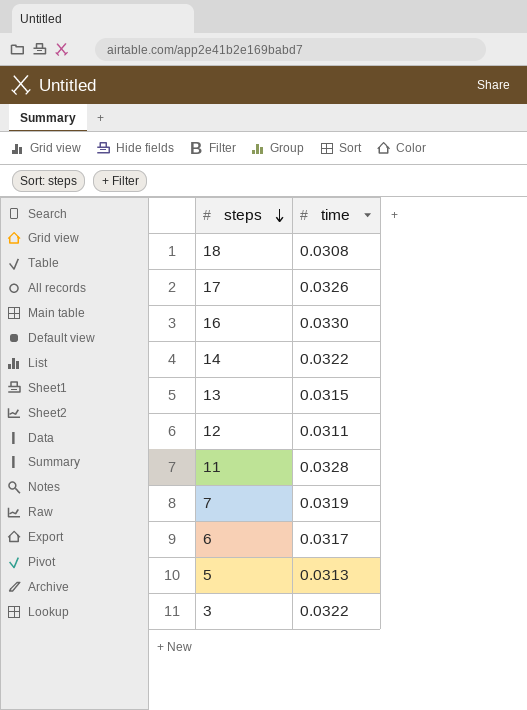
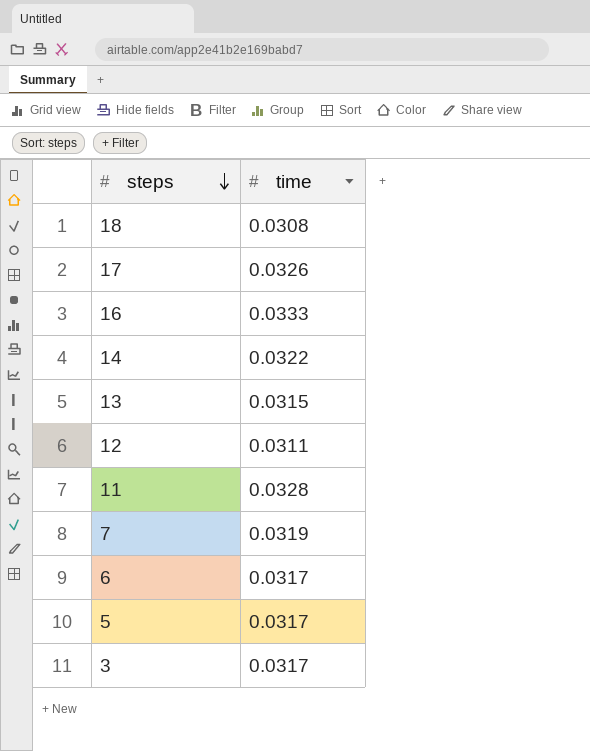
16 | time: 0.0330 -> 0.0333
5 | time: 0.0313 -> 0.0317
3 | time: 0.0322 -> 0.0317

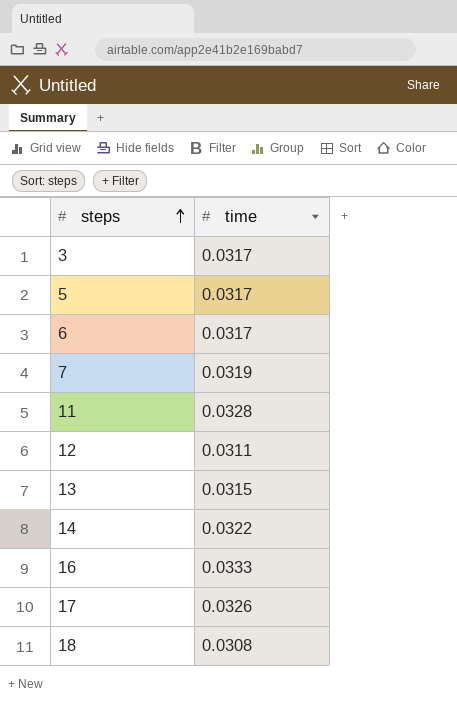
row order: steps descending -> steps ascending

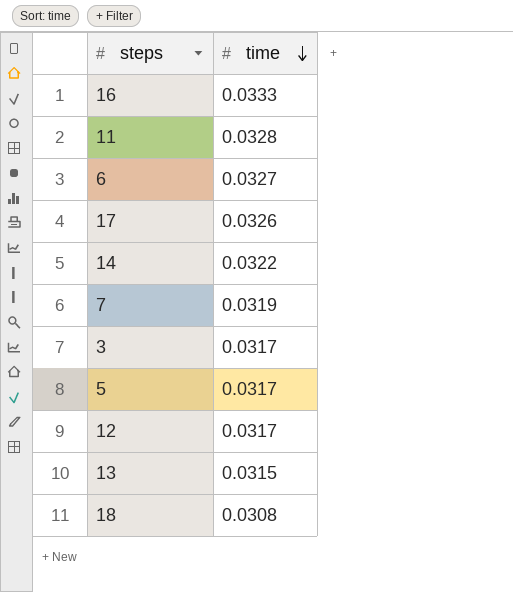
row order: steps ascending -> time descending
6 | time: 0.0317 -> 0.0327
12 | time: 0.0311 -> 0.0317

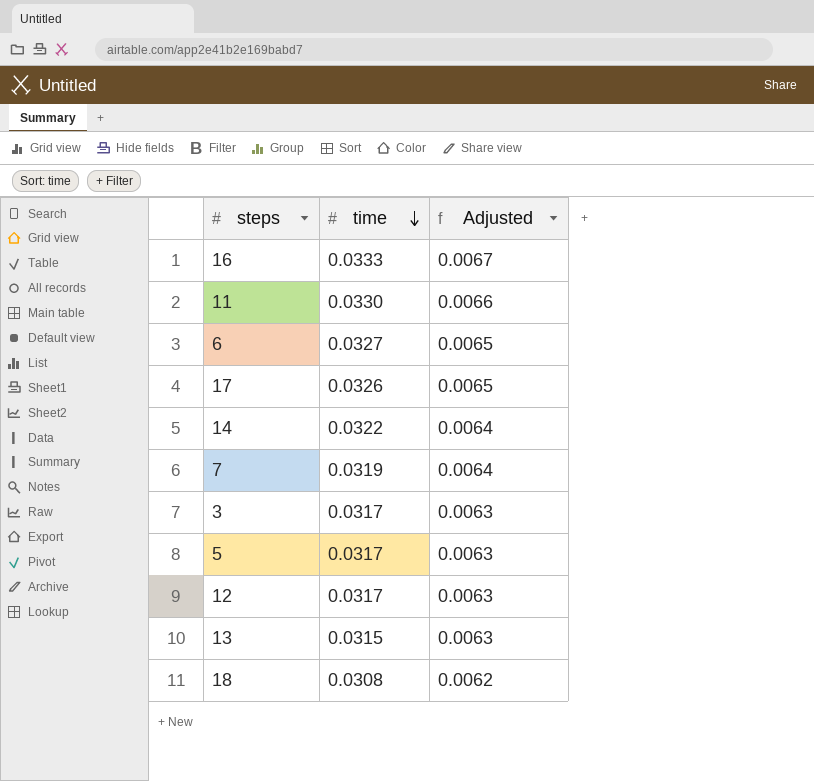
column Adjusted | formula: none -> [time] * 0.2
11 | time: 0.0328 -> 0.0330

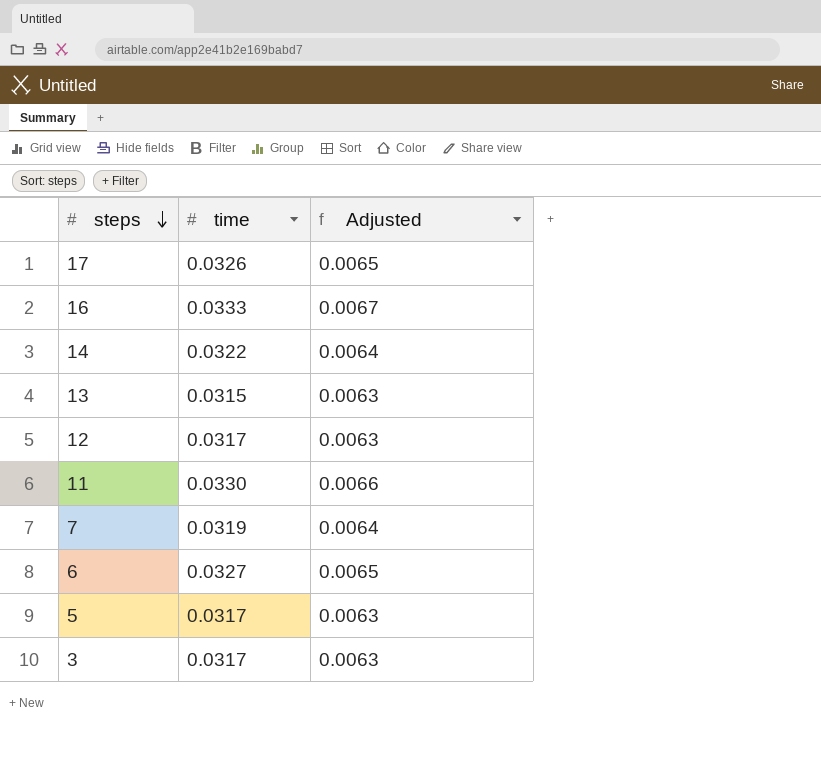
row order: time descending -> steps descending
row 18: 0.0308 | 0.0062 -> none

